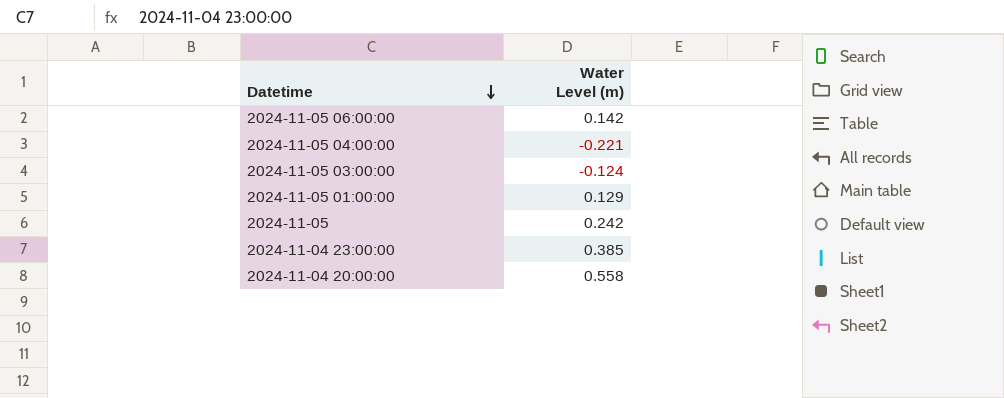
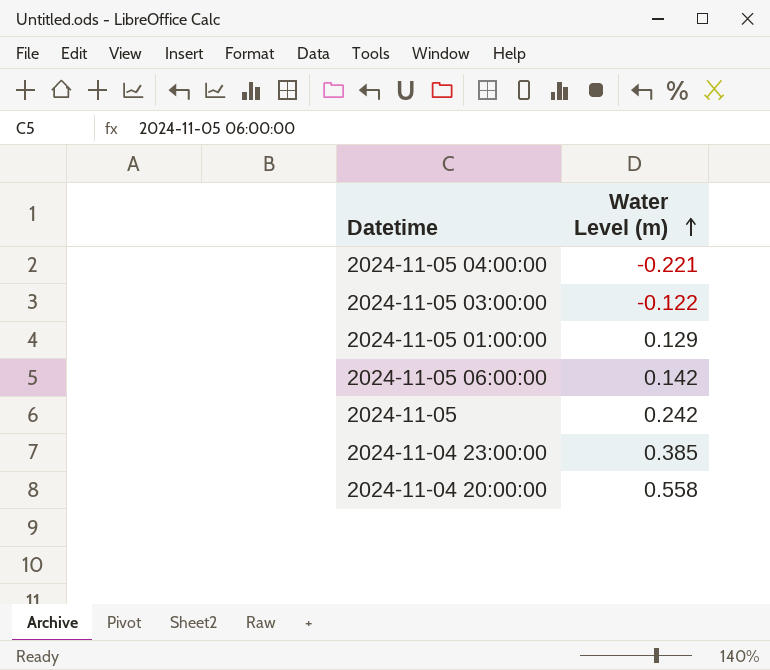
row order: Datetime descending -> Water Level (m) ascending
2024-11-05 03:00:00 | Water Level (m): -0.124 -> -0.122

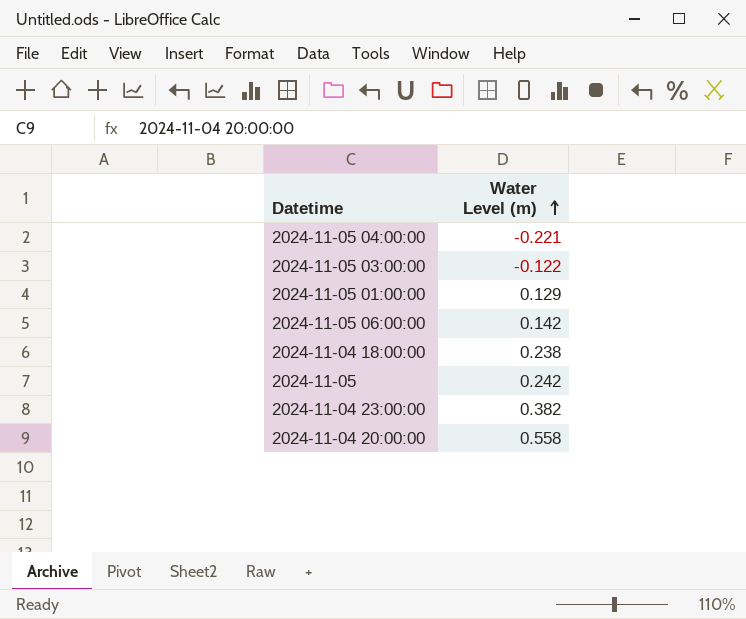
row 2024-11-04 18:00:00: none -> 0.238
2024-11-04 23:00:00 | Water Level (m): 0.385 -> 0.382

